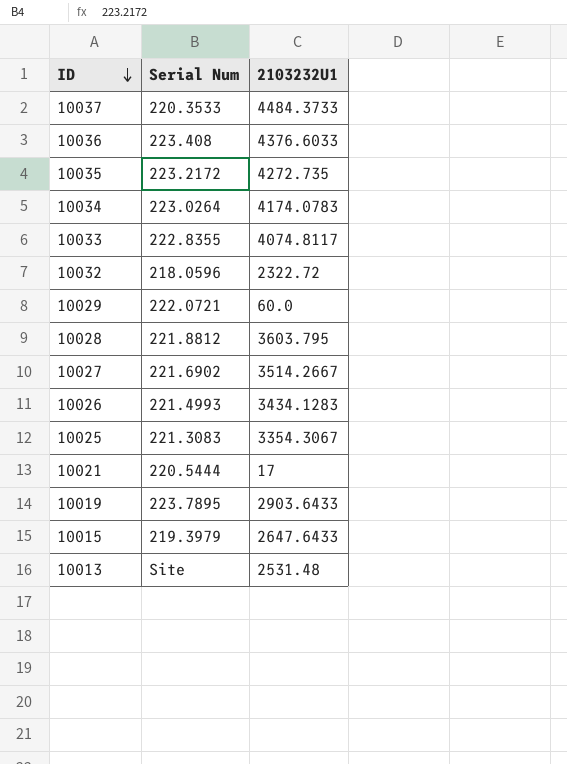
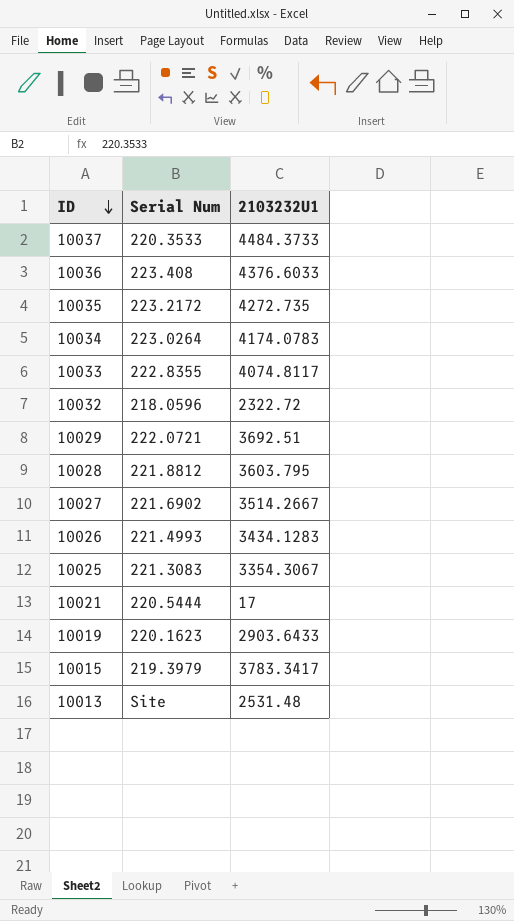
10029 | 2103232U1: 60.0 -> 3692.51
10019 | Serial Num: 223.7895 -> 220.1623
10015 | 2103232U1: 2647.6433 -> 3783.3417

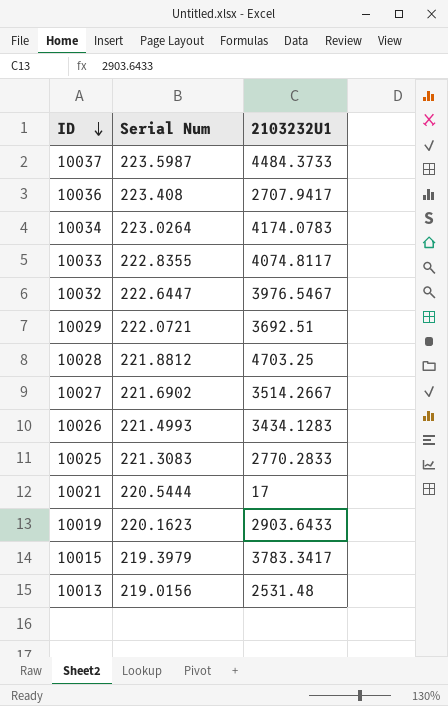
row 10035: 223.2172 | 4272.735 -> none
10037 | Serial Num: 220.3533 -> 223.5987
10036 | 2103232U1: 4376.6033 -> 2707.9417
10032 | Serial Num: 218.0596 -> 222.6447
10032 | 2103232U1: 2322.72 -> 3976.5467
10028 | 2103232U1: 3603.795 -> 4703.25
10025 | 2103232U1: 3354.3067 -> 2770.2833
10013 | Serial Num: Site -> 219.0156

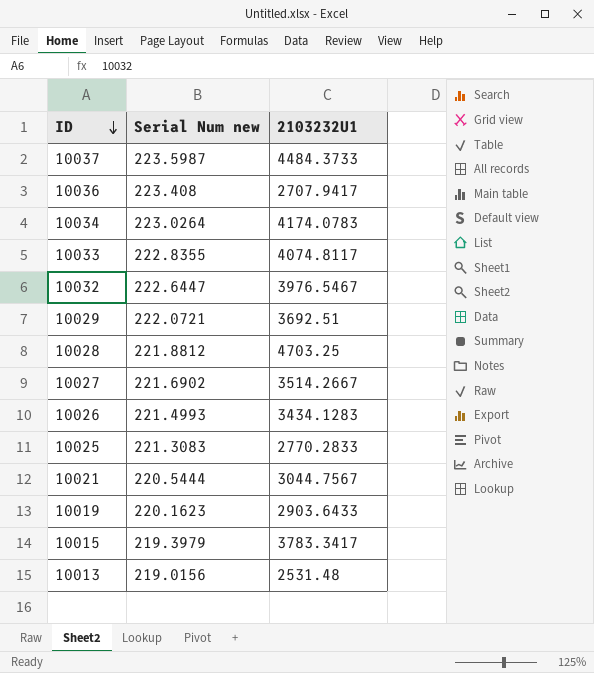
column name: Serial Num -> Serial Num new
10021 | 2103232U1: 17 -> 3044.7567

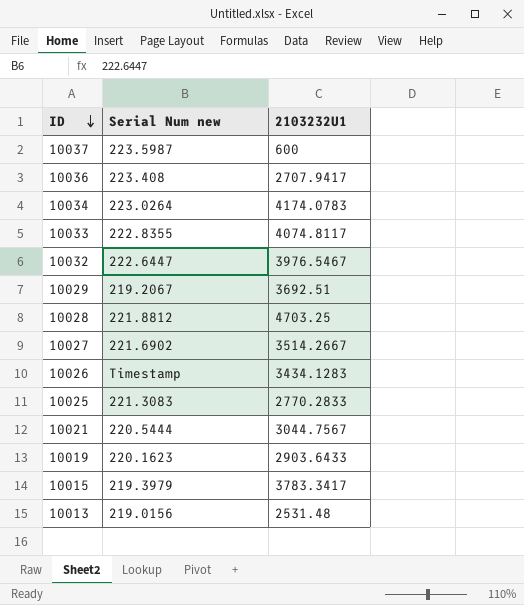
10037 | 2103232U1: 4484.3733 -> 600
10029 | Serial Num new: 222.0721 -> 219.2067
10026 | Serial Num new: 221.4993 -> Timestamp

